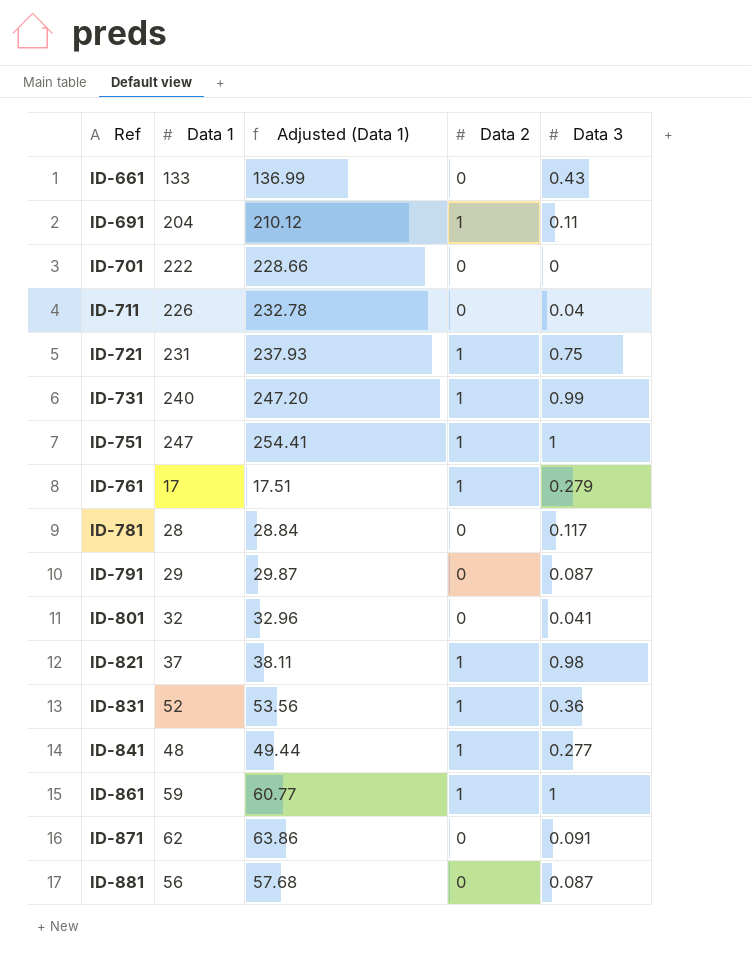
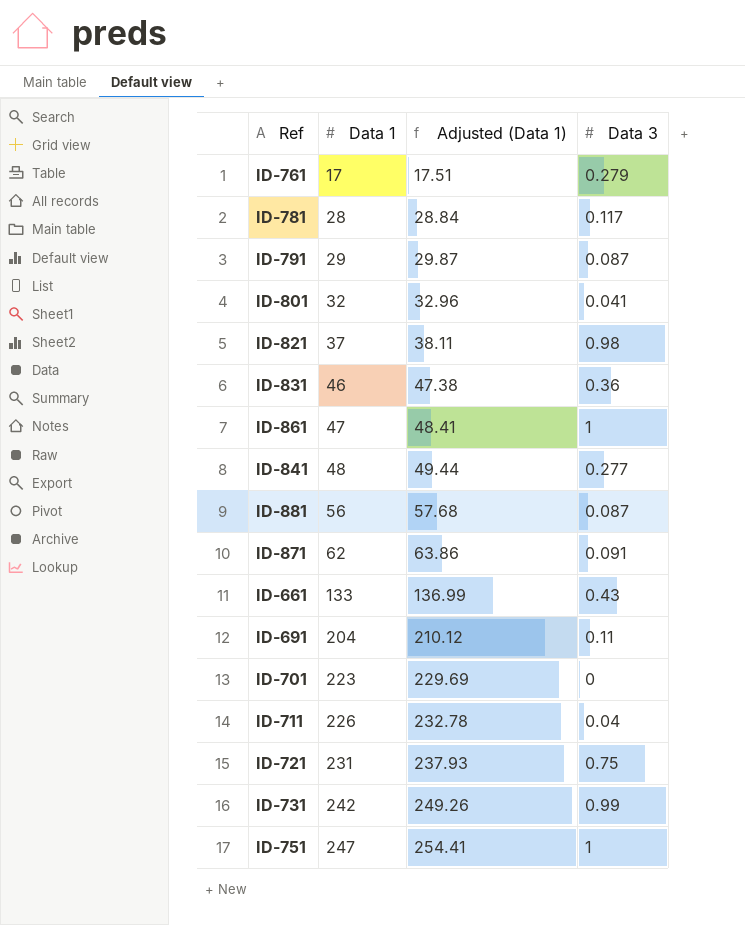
row order: Ref ascending -> Data 1 ascending
column Data 2 | position: 4 -> none
ID-831 | Data 1: 52 -> 46
ID-831 | Adjusted (Data 1): 53.56 -> 47.38
ID-861 | Data 1: 59 -> 47
ID-861 | Adjusted (Data 1): 60.77 -> 48.41
ID-701 | Data 1: 222 -> 223
ID-701 | Adjusted (Data 1): 228.66 -> 229.69
ID-731 | Data 1: 240 -> 242
ID-731 | Adjusted (Data 1): 247.20 -> 249.26

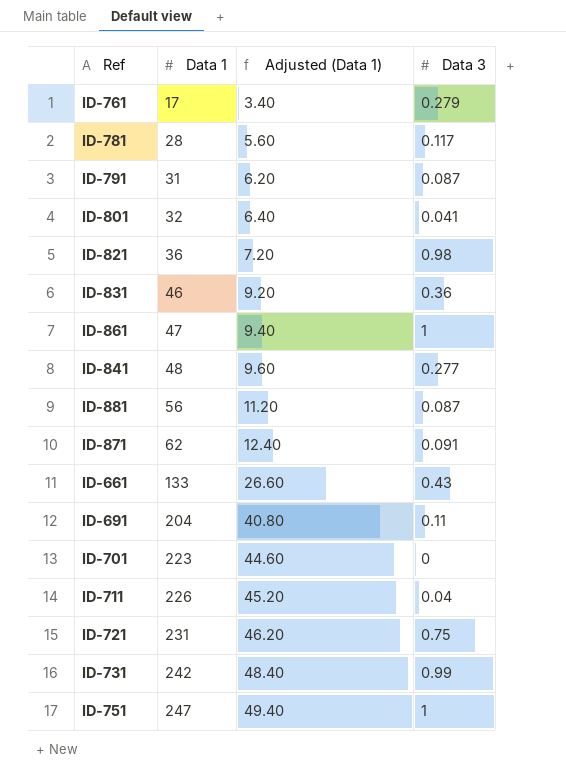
column Adjusted (Data 1) | formula: [Data 1] * 1.03 -> [Data 1] * 0.2
ID-791 | Data 1: 29 -> 31
ID-821 | Data 1: 37 -> 36

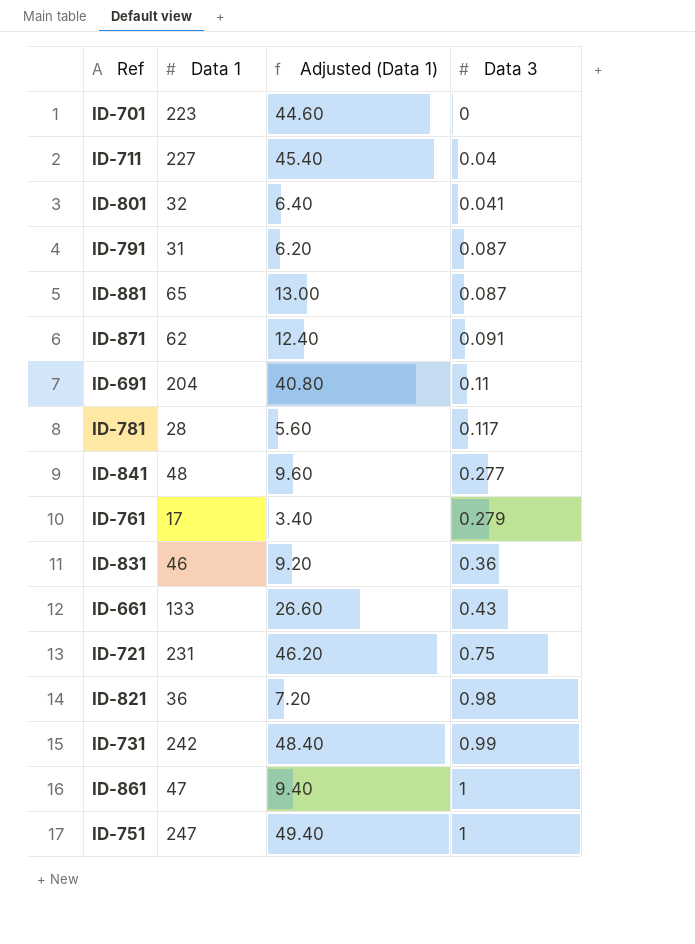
row order: Data 1 ascending -> Data 3 ascending
ID-711 | Data 1: 226 -> 227
ID-711 | Adjusted (Data 1): 45.20 -> 45.40
ID-881 | Data 1: 56 -> 65
ID-881 | Adjusted (Data 1): 11.20 -> 13.00

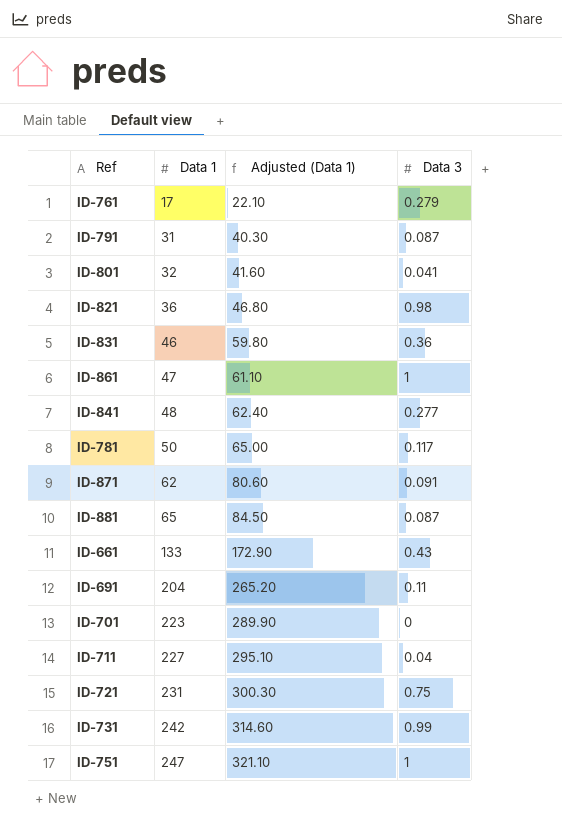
row order: Data 3 ascending -> Data 1 ascending
column Adjusted (Data 1) | formula: [Data 1] * 0.2 -> [Data 1] * 1.3
ID-781 | Data 1: 28 -> 50

